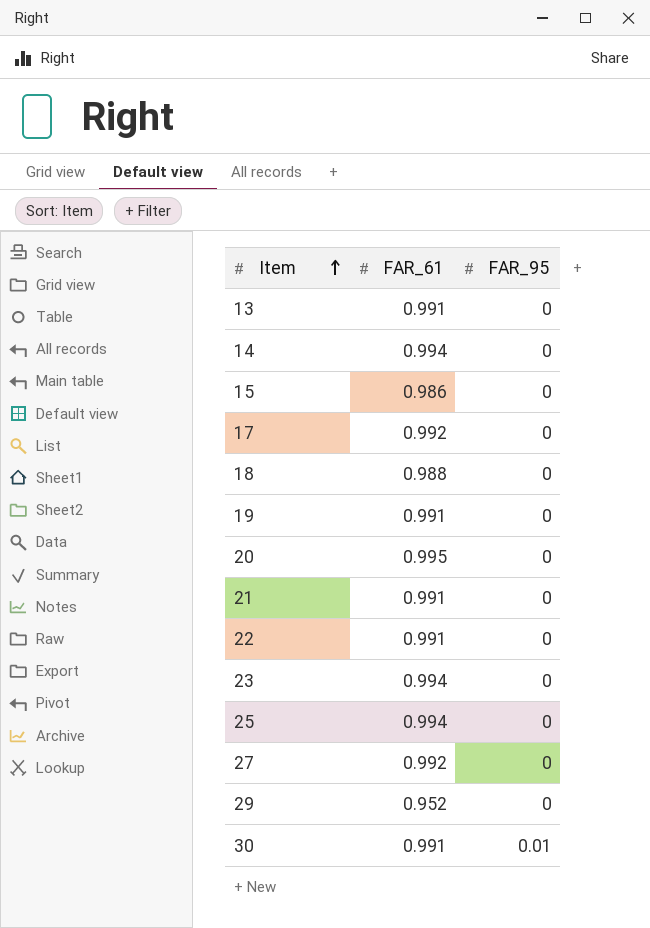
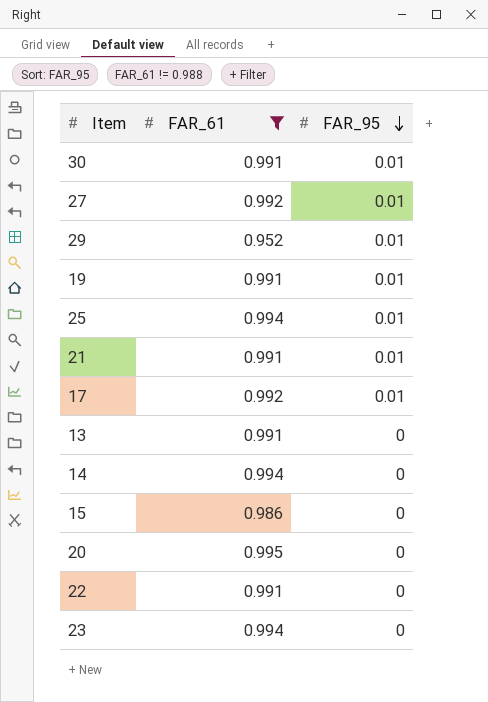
filter: none -> FAR_61 != 0.988
row order: Item ascending -> FAR_95 descending
27 | FAR_95: 0 -> 0.01
29 | FAR_95: 0 -> 0.01
19 | FAR_95: 0 -> 0.01
25 | FAR_95: 0 -> 0.01
21 | FAR_95: 0 -> 0.01
17 | FAR_95: 0 -> 0.01

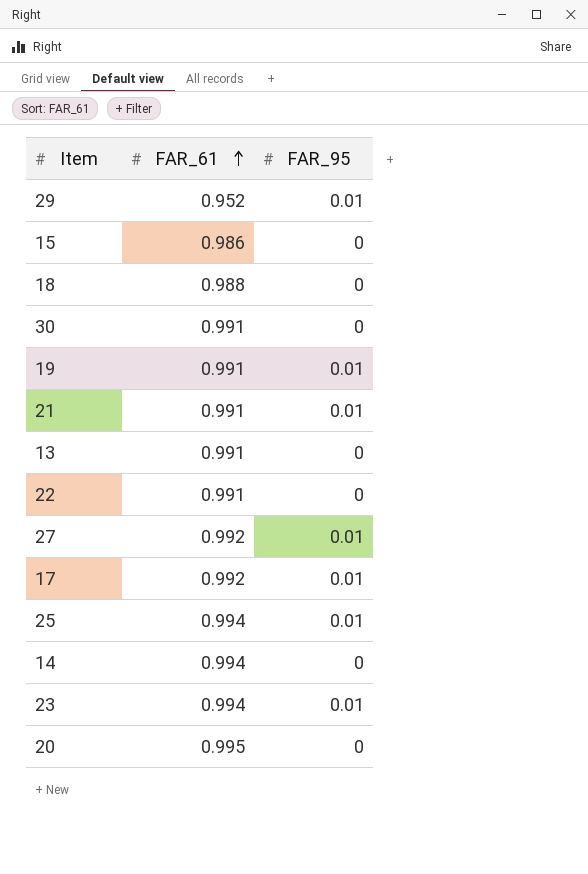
filter: FAR_61 != 0.988 -> none
row order: FAR_95 descending -> FAR_61 ascending
30 | FAR_95: 0.01 -> 0
23 | FAR_95: 0 -> 0.01

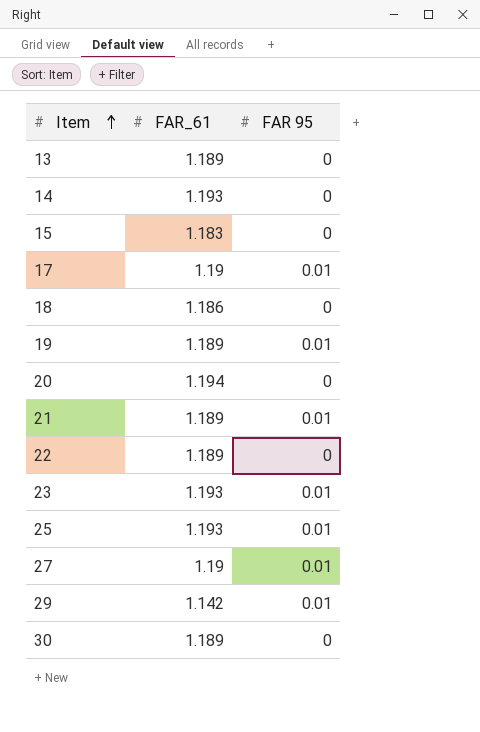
row order: FAR_61 ascending -> Item ascending
column name: FAR_95 -> FAR 95
13 | FAR_61: 0.991 -> 1.189
14 | FAR_61: 0.994 -> 1.193
15 | FAR_61: 0.986 -> 1.183
17 | FAR_61: 0.992 -> 1.19
18 | FAR_61: 0.988 -> 1.186
19 | FAR_61: 0.991 -> 1.189
20 | FAR_61: 0.995 -> 1.194
21 | FAR_61: 0.991 -> 1.189
22 | FAR_61: 0.991 -> 1.189
23 | FAR_61: 0.994 -> 1.193
25 | FAR_61: 0.994 -> 1.193
27 | FAR_61: 0.992 -> 1.19
29 | FAR_61: 0.952 -> 1.142
30 | FAR_61: 0.991 -> 1.189

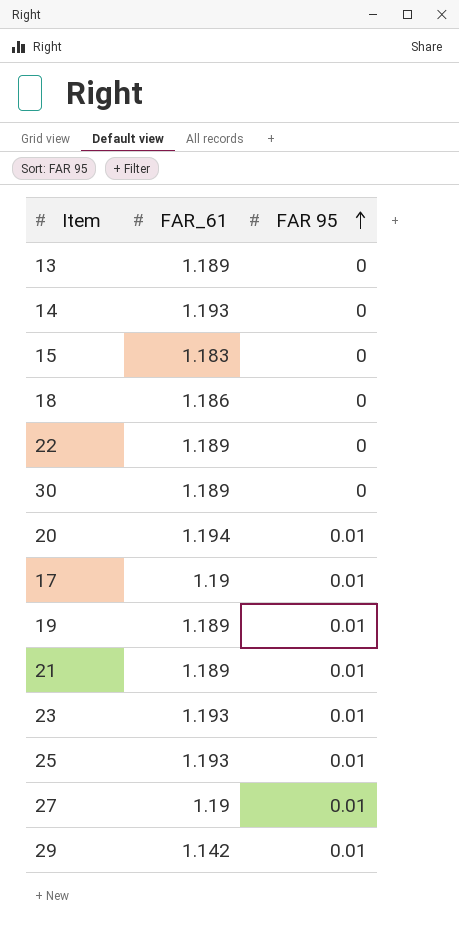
row order: Item ascending -> FAR 95 ascending
20 | FAR 95: 0 -> 0.01

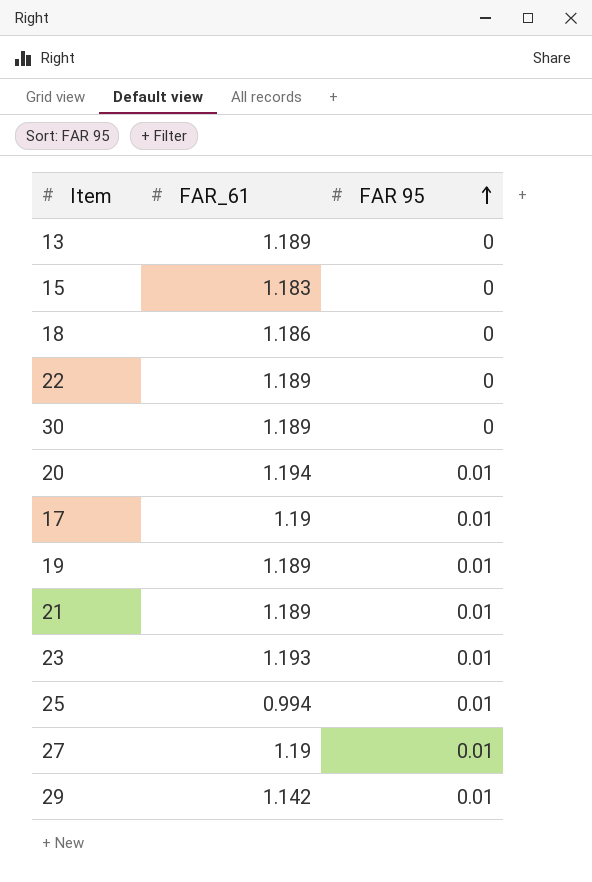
row 14: 1.193 | 0 -> none
25 | FAR_61: 1.193 -> 0.994

